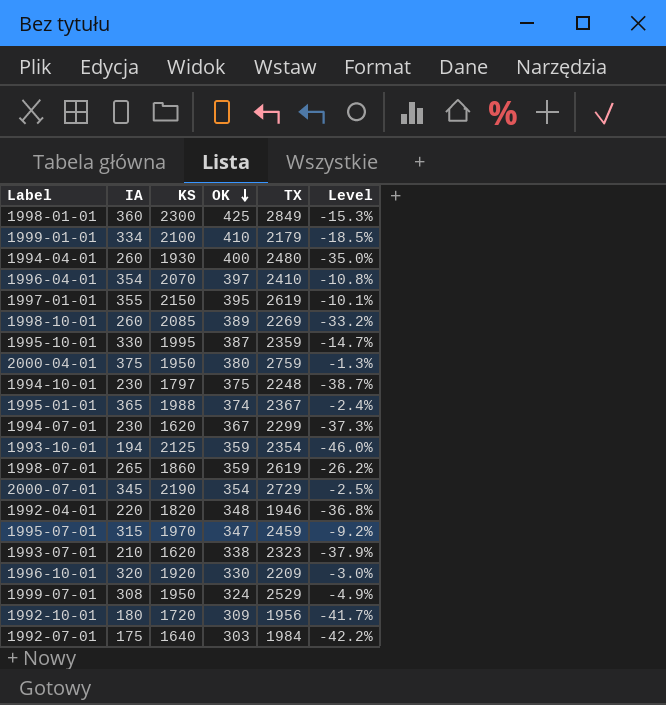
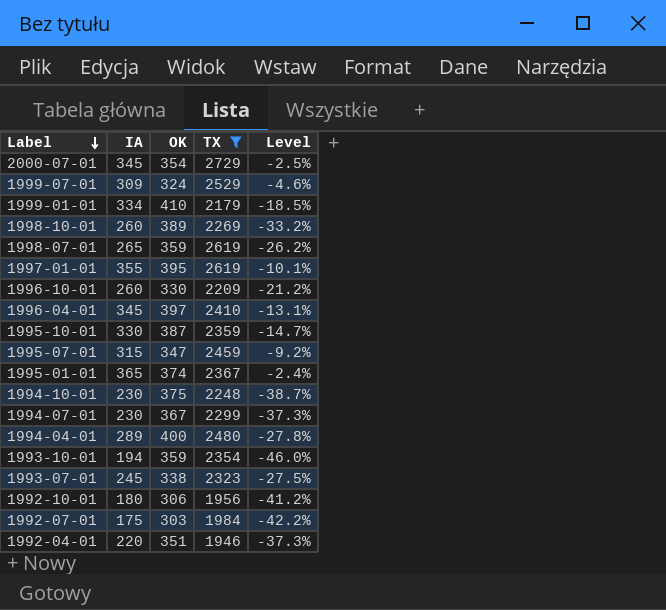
filter: none -> TX <= 2729
row order: OK descending -> Label descending
column KS | position: 3 -> none
1999-07-01 | IA: 308 -> 309
1999-07-01 | Level: -4.9% -> -4.6%
1996-10-01 | IA: 320 -> 260
1996-10-01 | Level: -3.0% -> -21.2%
1996-04-01 | IA: 354 -> 345
1996-04-01 | Level: -10.8% -> -13.1%
1994-04-01 | IA: 260 -> 289
1994-04-01 | Level: -35.0% -> -27.8%
1993-07-01 | IA: 210 -> 245
1993-07-01 | Level: -37.9% -> -27.5%
1992-10-01 | OK: 309 -> 306
1992-10-01 | Level: -41.7% -> -41.2%
1992-04-01 | OK: 348 -> 351
1992-04-01 | Level: -36.8% -> -37.3%

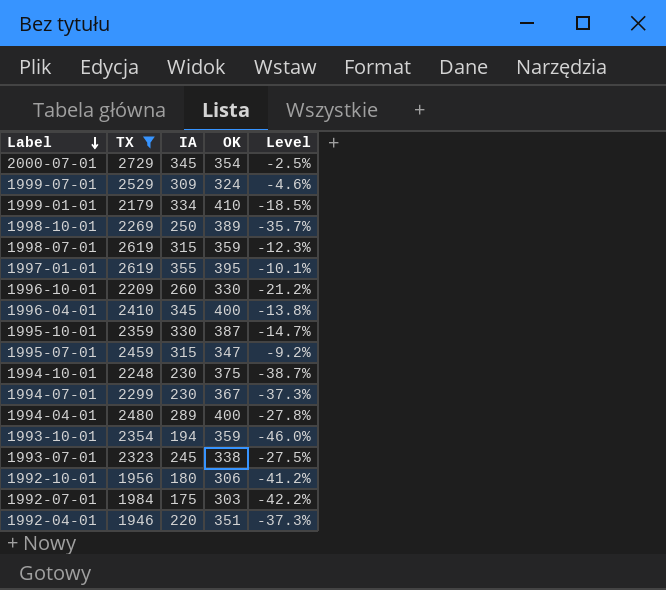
column TX | position: 4 -> 2
row 1995-01-01: 365 | 374 | 2367 | -2.4% -> none
1998-10-01 | IA: 260 -> 250
1998-10-01 | Level: -33.2% -> -35.7%
1998-07-01 | IA: 265 -> 315
1998-07-01 | Level: -26.2% -> -12.3%
1996-04-01 | OK: 397 -> 400
1996-04-01 | Level: -13.1% -> -13.8%

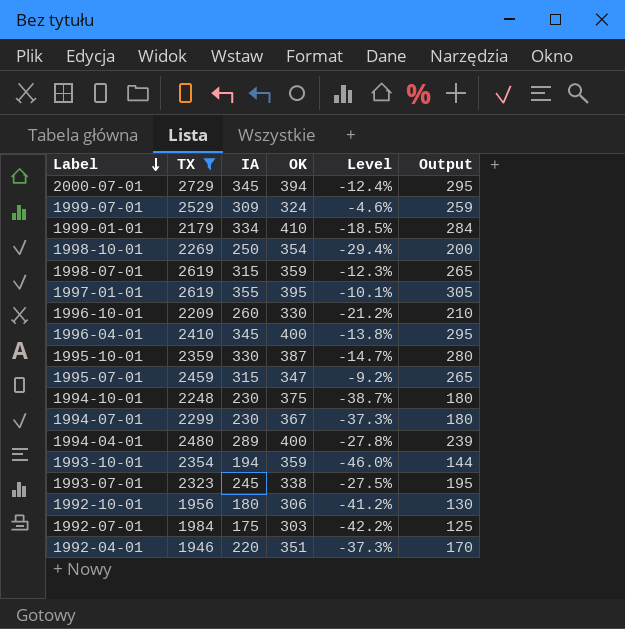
column Output | formula: none -> [IA] - 50
2000-07-01 | OK: 354 -> 394
2000-07-01 | Level: -2.5% -> -12.4%
1998-10-01 | OK: 389 -> 354
1998-10-01 | Level: -35.7% -> -29.4%

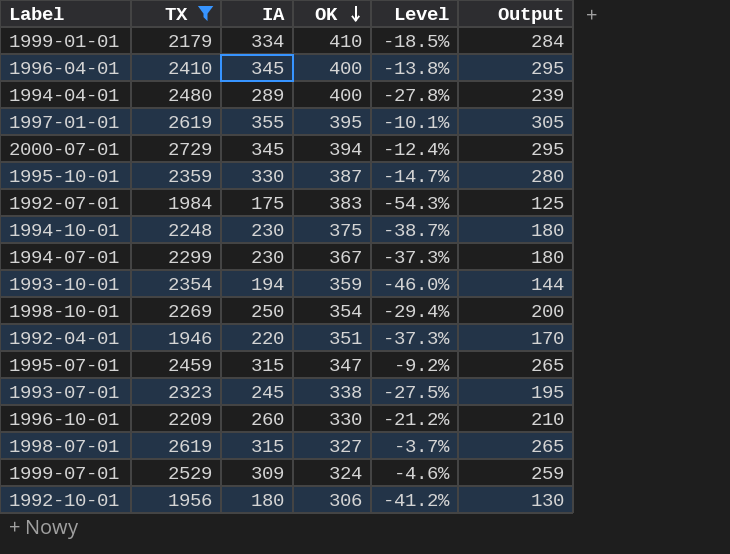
row order: Label descending -> OK descending
1992-07-01 | OK: 303 -> 383
1992-07-01 | Level: -42.2% -> -54.3%
1998-07-01 | OK: 359 -> 327
1998-07-01 | Level: -12.3% -> -3.7%

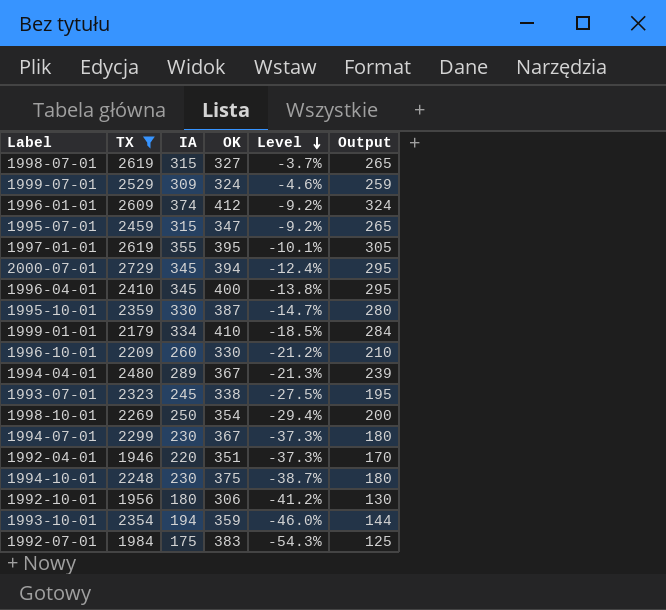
row order: OK descending -> Level descending
row 1996-01-01: none -> 2609 | 374 | 412 | -9.2% | 324
1994-04-01 | OK: 400 -> 367
1994-04-01 | Level: -27.8% -> -21.3%

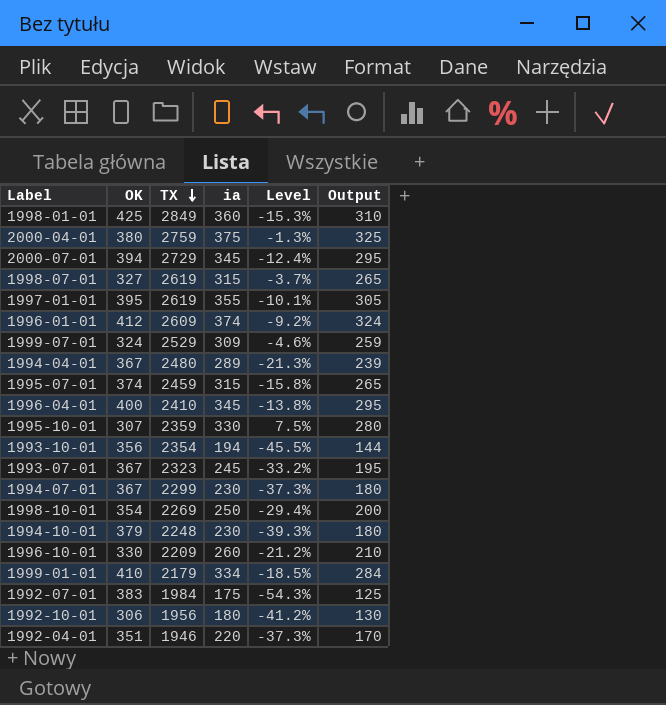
filter: TX <= 2729 -> none
row order: Level descending -> TX descending
column OK | position: 4 -> 2
column name: IA -> ia
1995-07-01 | OK: 347 -> 374
1995-07-01 | Level: -9.2% -> -15.8%
1995-10-01 | OK: 387 -> 307
1995-10-01 | Level: -14.7% -> 7.5%
1993-10-01 | OK: 359 -> 356
1993-10-01 | Level: -46.0% -> -45.5%
1993-07-01 | OK: 338 -> 367
1993-07-01 | Level: -27.5% -> -33.2%
1994-10-01 | OK: 375 -> 379
1994-10-01 | Level: -38.7% -> -39.3%

